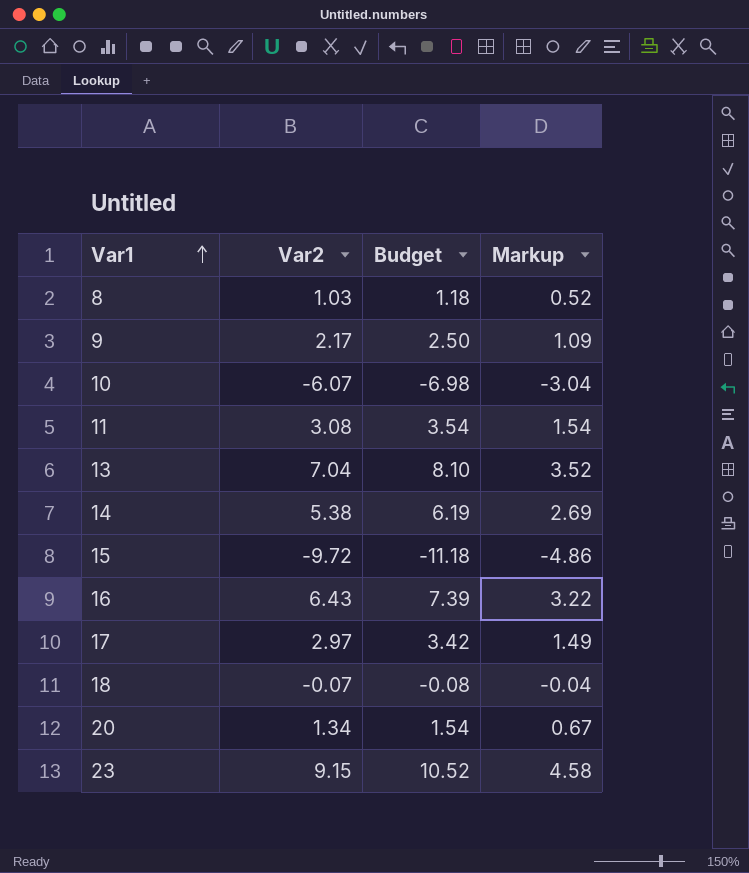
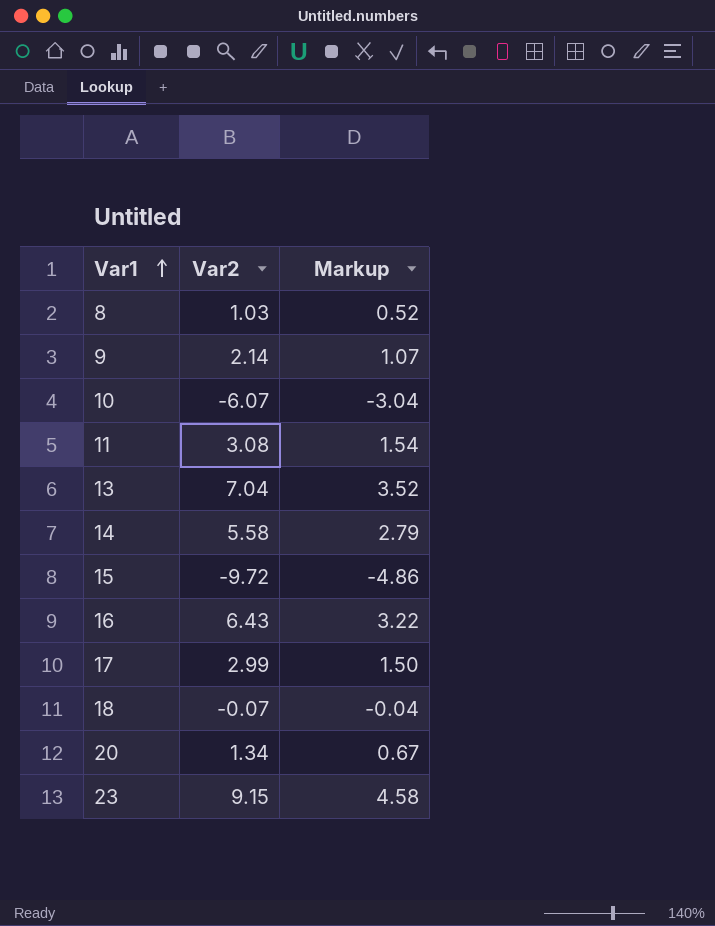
column Budget | formula: [Var2] * 1.15 -> none
9 | Var2: 2.17 -> 2.14
9 | Markup: 1.09 -> 1.07
14 | Var2: 5.38 -> 5.58
14 | Markup: 2.69 -> 2.79
17 | Var2: 2.97 -> 2.99
17 | Markup: 1.49 -> 1.50

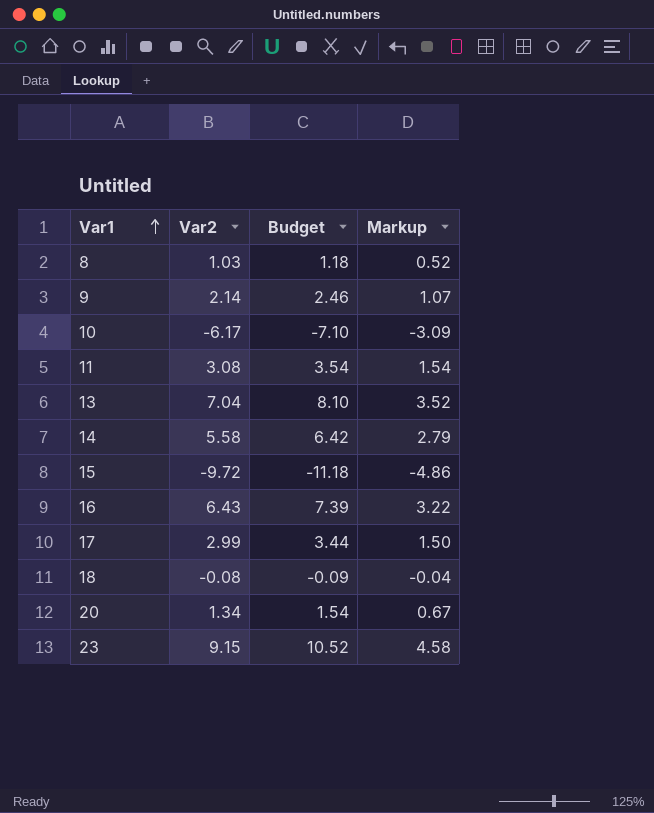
column Budget | formula: none -> [Var2] * 1.15
10 | Var2: -6.07 -> -6.17
10 | Markup: -3.04 -> -3.09
18 | Var2: -0.07 -> -0.08

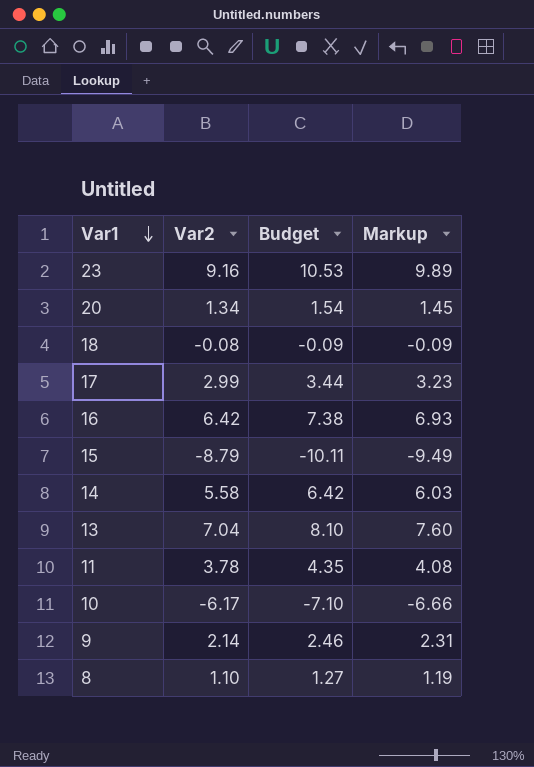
row order: Var1 ascending -> Var1 descending
column Markup | formula: [Var2] * 0.5 -> [Var2] * 1.08
23 | Var2: 9.15 -> 9.16
23 | Budget: 10.52 -> 10.53
16 | Var2: 6.43 -> 6.42
16 | Budget: 7.39 -> 7.38
15 | Var2: -9.72 -> -8.79
15 | Budget: -11.18 -> -10.11
11 | Var2: 3.08 -> 3.78
11 | Budget: 3.54 -> 4.35
8 | Var2: 1.03 -> 1.10
8 | Budget: 1.18 -> 1.27

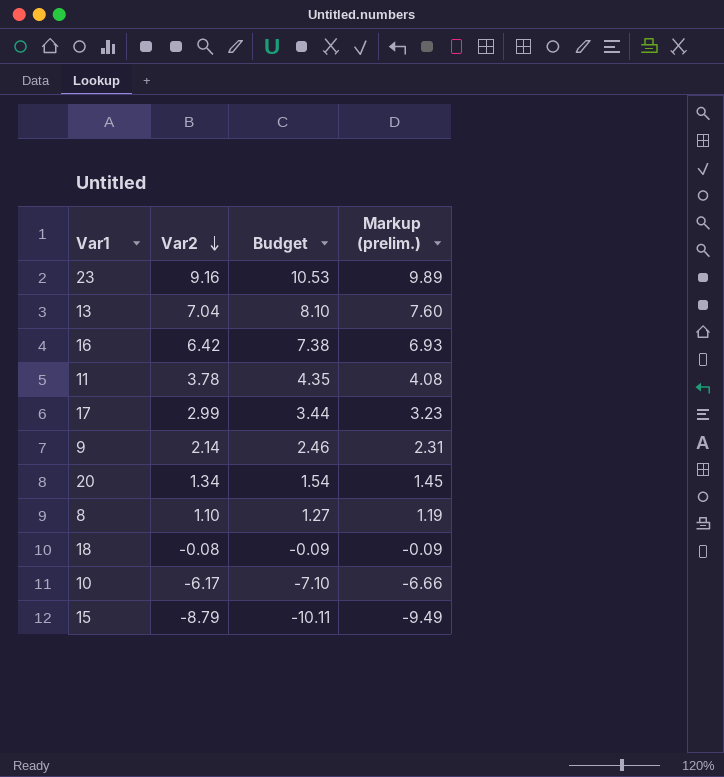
row order: Var1 descending -> Var2 descending
column name: Markup -> Markup (prelim.)
row 14: 5.58 | 6.42 | 6.03 -> none

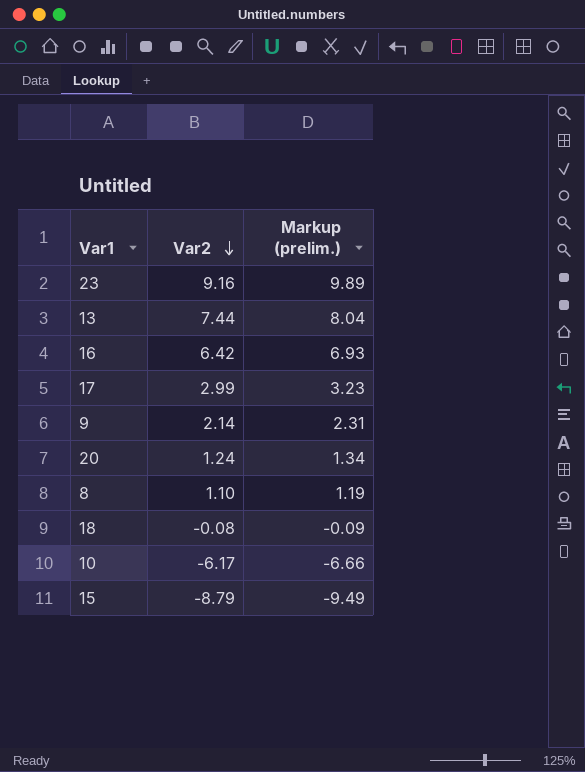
column Budget | formula: [Var2] * 1.15 -> none
row 11: 3.78 | 4.35 | 4.08 -> none
13 | Var2: 7.04 -> 7.44
13 | Markup (prelim.): 7.60 -> 8.04
20 | Var2: 1.34 -> 1.24
20 | Markup (prelim.): 1.45 -> 1.34

